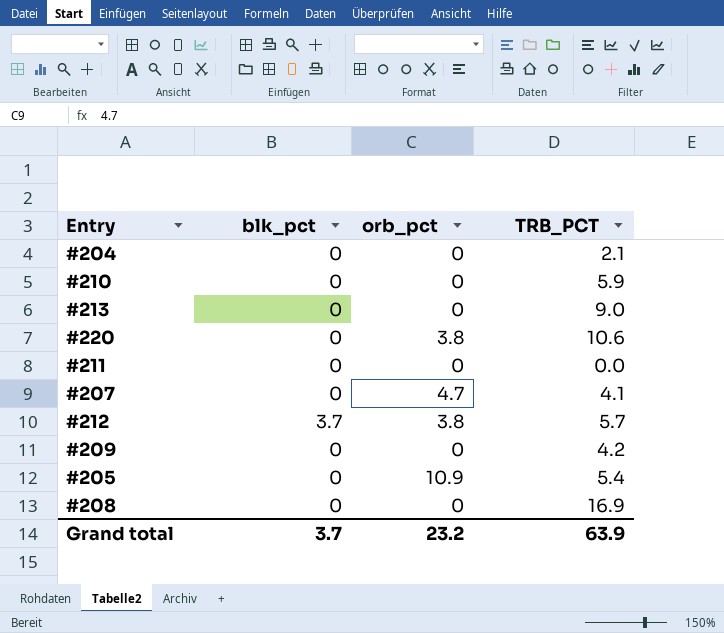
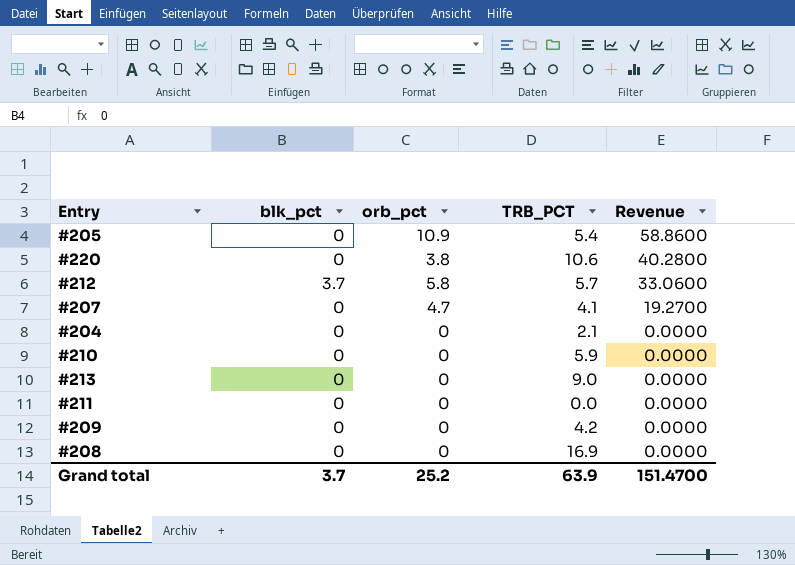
row order: none -> Revenue descending
column Revenue | formula: none -> [orb_pct] * [TRB_PCT]
#212 | orb_pct: 3.8 -> 5.8
Grand total | orb_pct: 23.2 -> 25.2

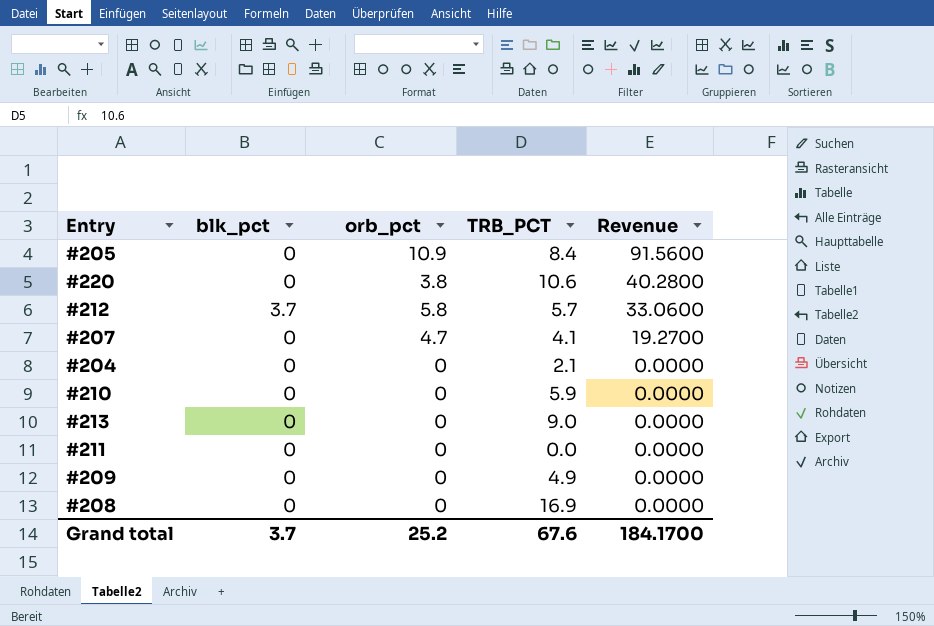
#205 | TRB_PCT: 5.4 -> 8.4
#205 | Revenue: 58.8600 -> 91.5600
#209 | TRB_PCT: 4.2 -> 4.9
Grand total | TRB_PCT: 63.9 -> 67.6
Grand total | Revenue: 151.4700 -> 184.1700

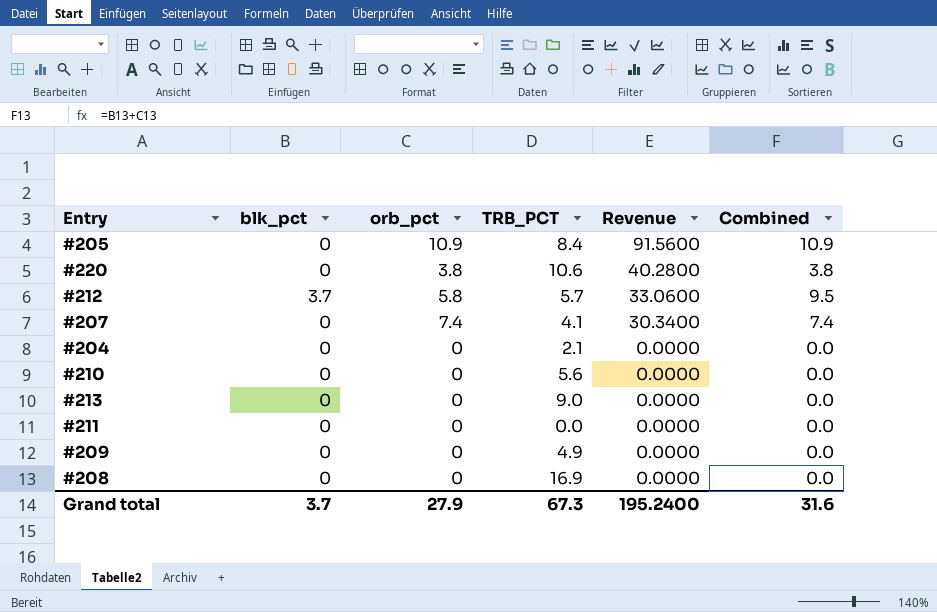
column Combined | formula: none -> [blk_pct] + [orb_pct]
#207 | orb_pct: 4.7 -> 7.4
#207 | Revenue: 19.2700 -> 30.3400
#210 | TRB_PCT: 5.9 -> 5.6
Grand total | orb_pct: 25.2 -> 27.9
Grand total | TRB_PCT: 67.6 -> 67.3
Grand total | Revenue: 184.1700 -> 195.2400

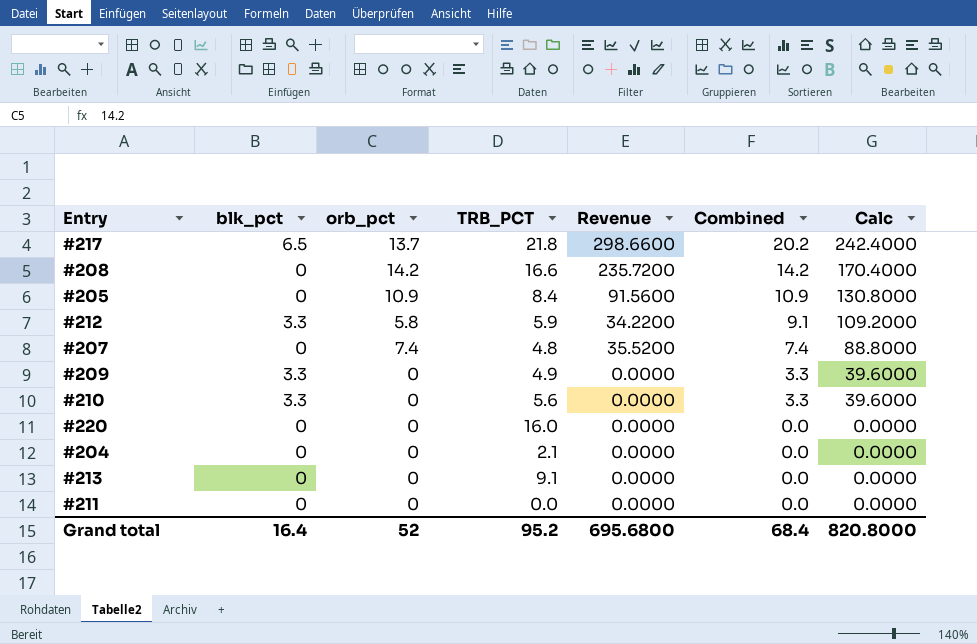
row order: Revenue descending -> Combined descending
column Calc | formula: none -> [Combined] * 12
row #217: none -> 6.5 | 13.7 | 21.8 | 298.6600 | 20.2 | 242.4000
#208 | orb_pct: 0 -> 14.2
#208 | TRB_PCT: 16.9 -> 16.6
#208 | Revenue: 0.0000 -> 235.7200
#208 | Combined: 0.0 -> 14.2
#212 | blk_pct: 3.7 -> 3.3
#212 | TRB_PCT: 5.7 -> 5.9
#212 | Revenue: 33.0600 -> 34.2200
#212 | Combined: 9.5 -> 9.1
#207 | TRB_PCT: 4.1 -> 4.8
#207 | Revenue: 30.3400 -> 35.5200
#209 | blk_pct: 0 -> 3.3
#209 | Combined: 0.0 -> 3.3
#210 | blk_pct: 0 -> 3.3
#210 | Combined: 0.0 -> 3.3
#220 | orb_pct: 3.8 -> 0
#220 | TRB_PCT: 10.6 -> 16.0
#220 | Revenue: 40.2800 -> 0.0000
#220 | Combined: 3.8 -> 0.0
#213 | TRB_PCT: 9.0 -> 9.1
Grand total | blk_pct: 3.7 -> 16.4
Grand total | orb_pct: 27.9 -> 52
Grand total | TRB_PCT: 67.3 -> 95.2
Grand total | Revenue: 195.2400 -> 695.6800
Grand total | Combined: 31.6 -> 68.4

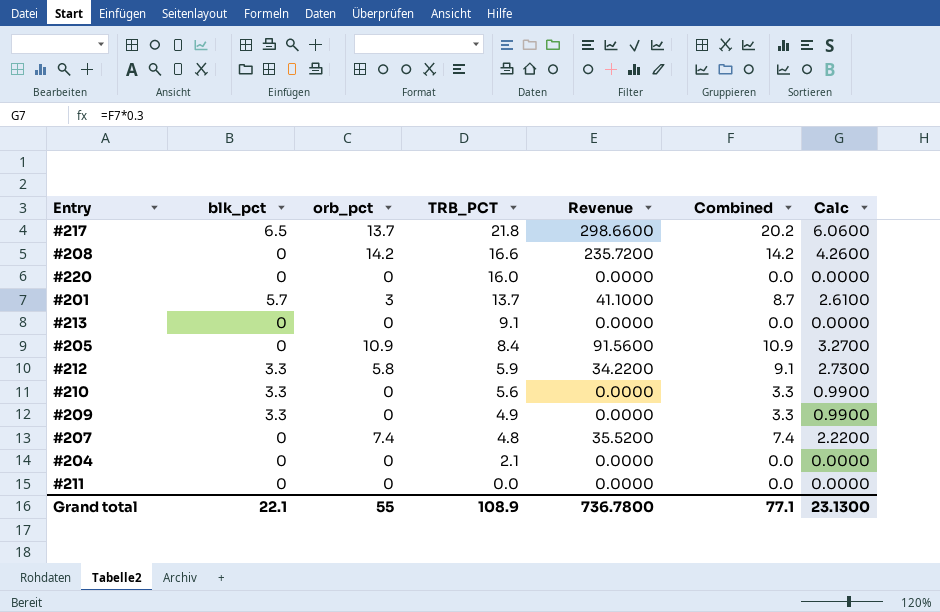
row order: Combined descending -> TRB_PCT descending
column Calc | formula: [Combined] * 12 -> [Combined] * 0.3
row #201: none -> 5.7 | 3 | 13.7 | 41.1000 | 8.7 | 2.6100
Grand total | blk_pct: 16.4 -> 22.1
Grand total | orb_pct: 52 -> 55
Grand total | TRB_PCT: 95.2 -> 108.9
Grand total | Revenue: 695.6800 -> 736.7800
Grand total | Combined: 68.4 -> 77.1
Grand total | Calc: 820.8000 -> 23.1300

